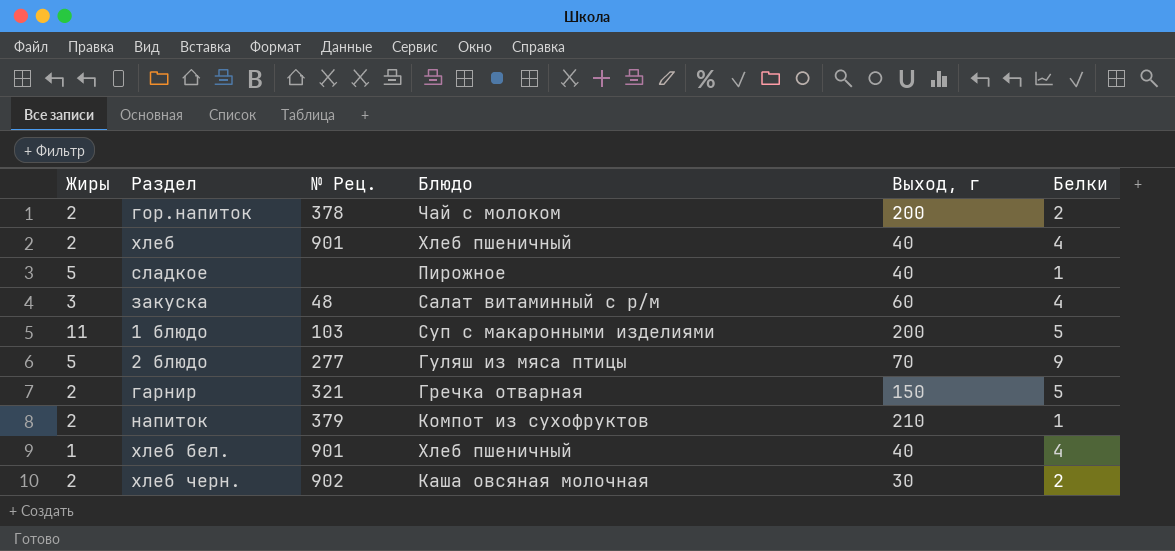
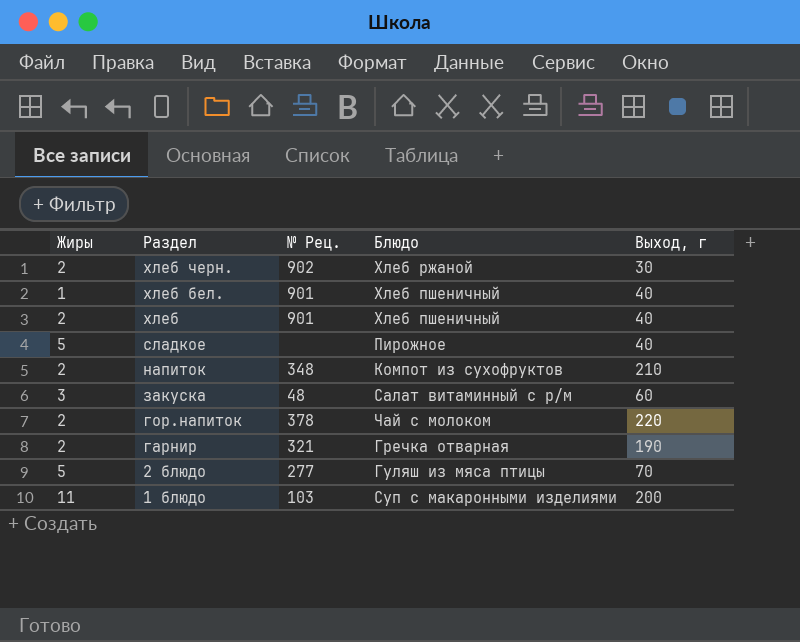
row order: none -> Раздел descending
column Белки | position: 6 -> none
хлеб черн. | Блюдо: Каша овсяная молочная -> Хлеб ржаной
напиток | № Рец.: 379 -> 348
гор.напиток | Выход, г: 200 -> 220
гарнир | Выход, г: 150 -> 190

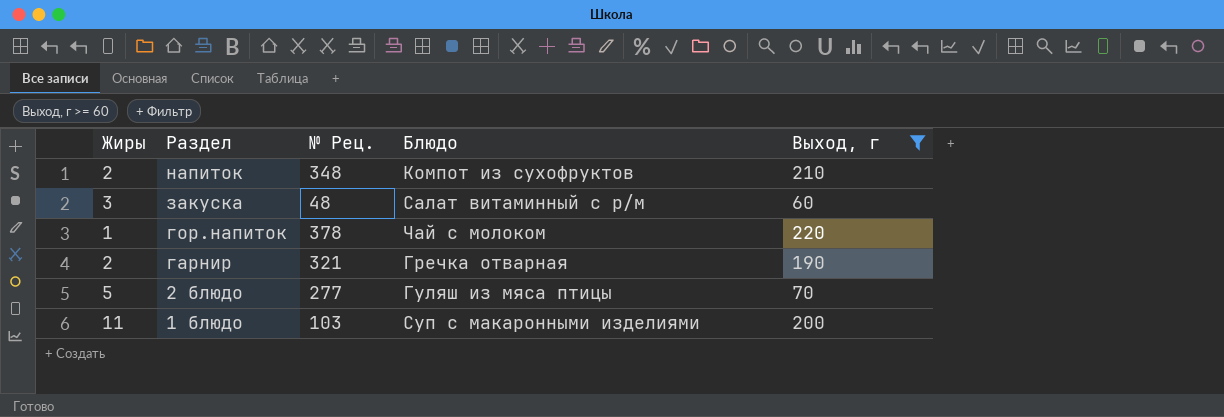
filter: none -> Выход, г >= 60
гор.напиток | Жиры: 2 -> 1

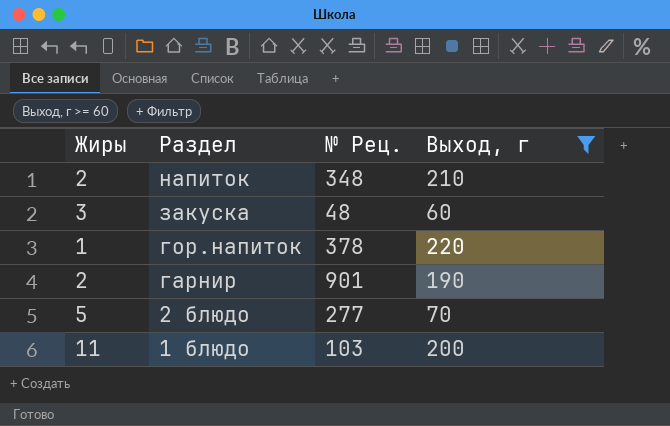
column Блюдо | position: 4 -> none
гарнир | № Рец.: 321 -> 901

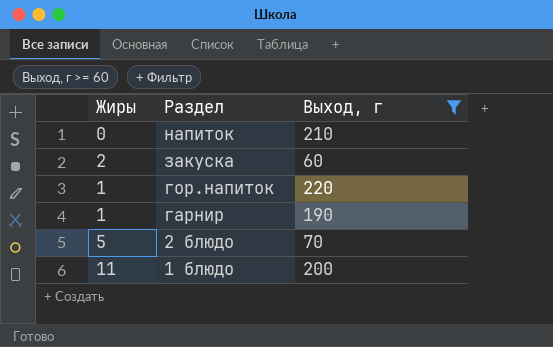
column № Рец. | position: 3 -> none
напиток | Жиры: 2 -> 0
закуска | Жиры: 3 -> 2
гарнир | Жиры: 2 -> 1

